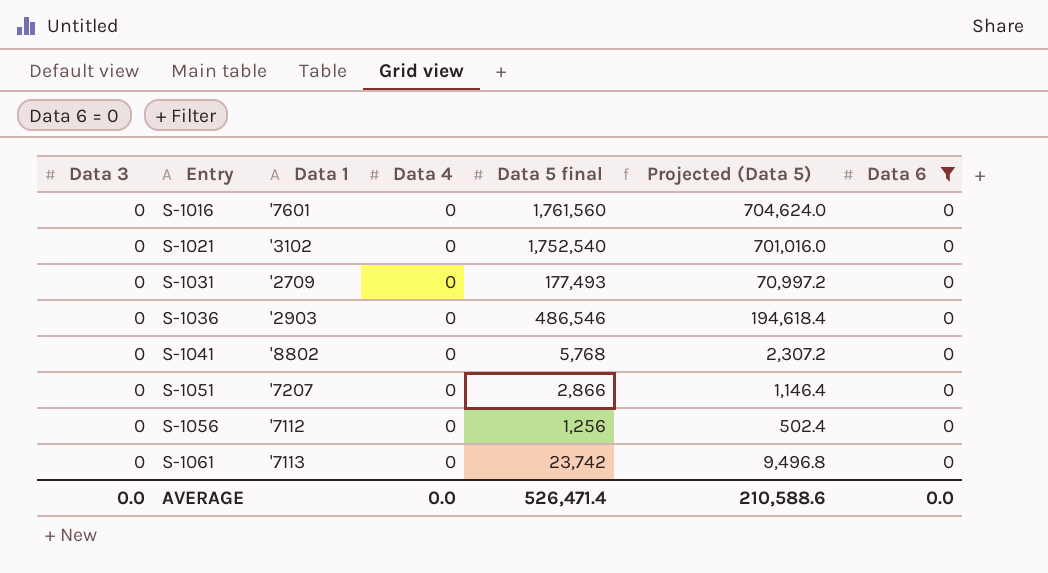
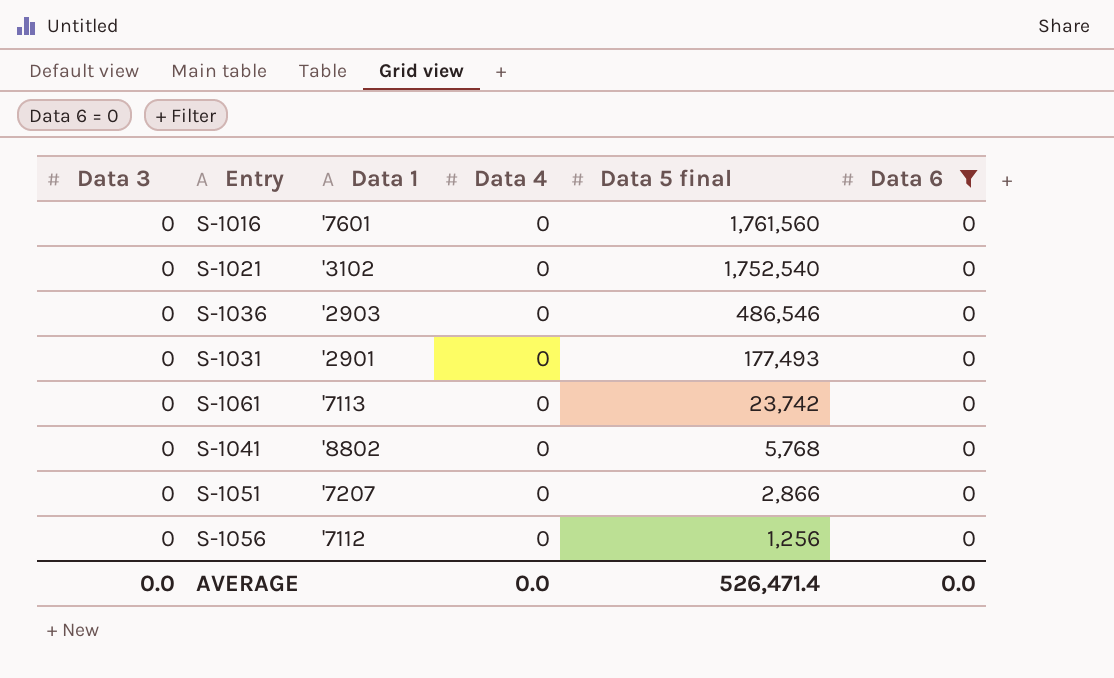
row order: Entry ascending -> Data 5 final descending
column Projected (Data 5) | formula: [Data 5 final] * 0.4 -> none
S-1031 | Data 1: '2709 -> '2901

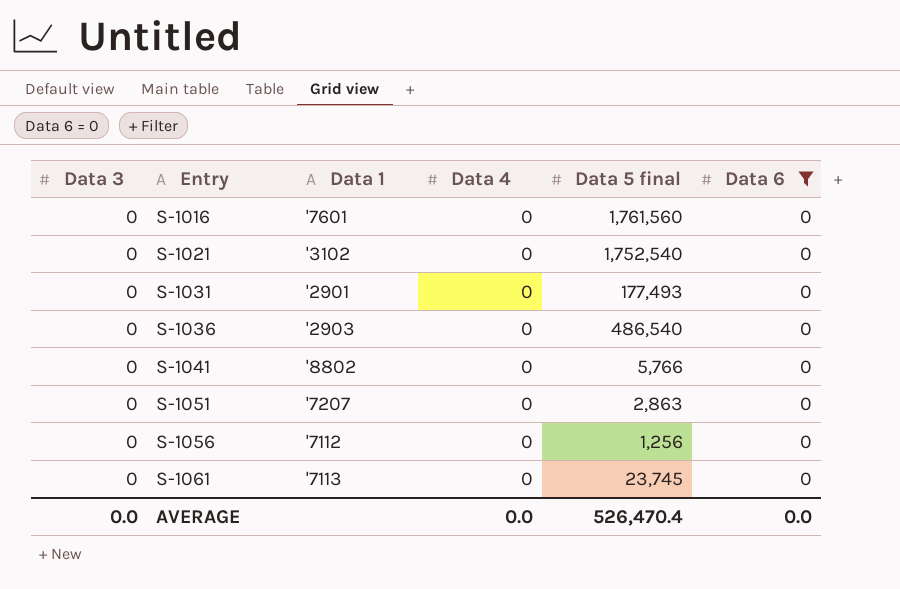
row order: Data 5 final descending -> Entry ascending
S-1036 | Data 5 final: 486,546 -> 486,540
S-1041 | Data 5 final: 5,768 -> 5,766
S-1051 | Data 5 final: 2,866 -> 2,863
S-1061 | Data 5 final: 23,742 -> 23,745
AVERAGE | Data 5 final: 526,471.4 -> 526,470.4

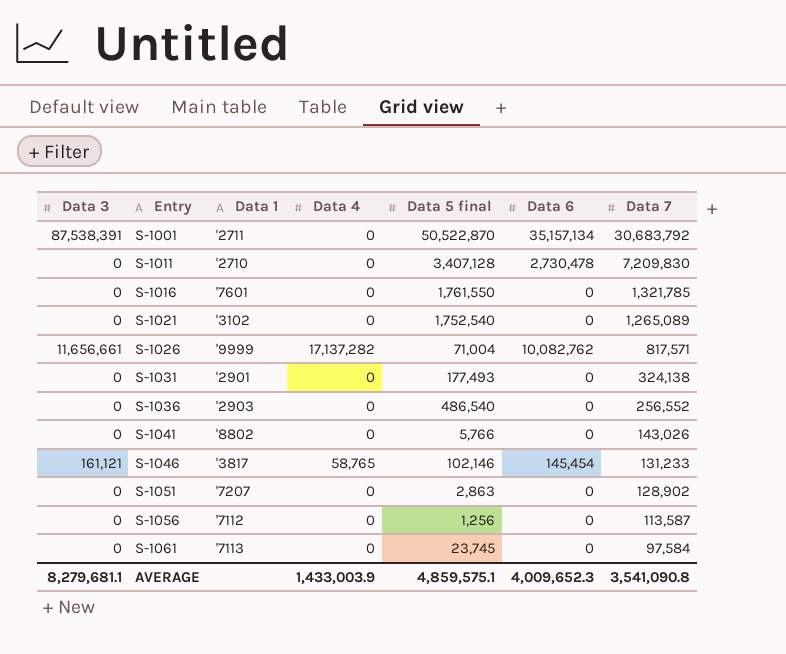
filter: Data 6 = 0 -> none
column Data 7 | position: none -> 7
S-1016 | Data 5 final: 1,761,560 -> 1,761,550
AVERAGE | Data 3: 0.0 -> 8,279,681.1
AVERAGE | Data 4: 0.0 -> 1,433,003.9
AVERAGE | Data 5 final: 526,470.4 -> 4,859,575.1
AVERAGE | Data 6: 0.0 -> 4,009,652.3

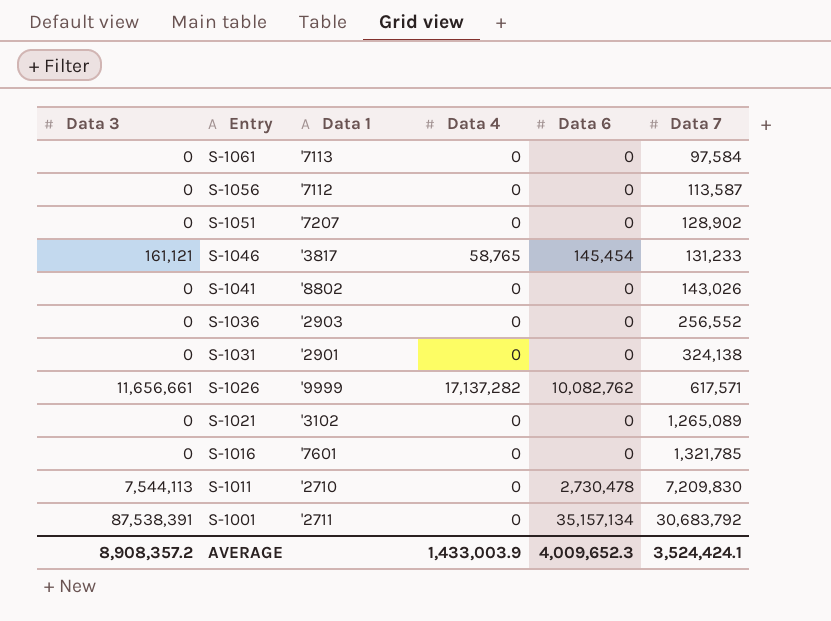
row order: Entry ascending -> Entry descending
column Data 5 final | position: 5 -> none
S-1026 | Data 7: 817,571 -> 617,571
S-1011 | Data 3: 0 -> 7,544,113
AVERAGE | Data 3: 8,279,681.1 -> 8,908,357.2
AVERAGE | Data 7: 3,541,090.8 -> 3,524,424.1

